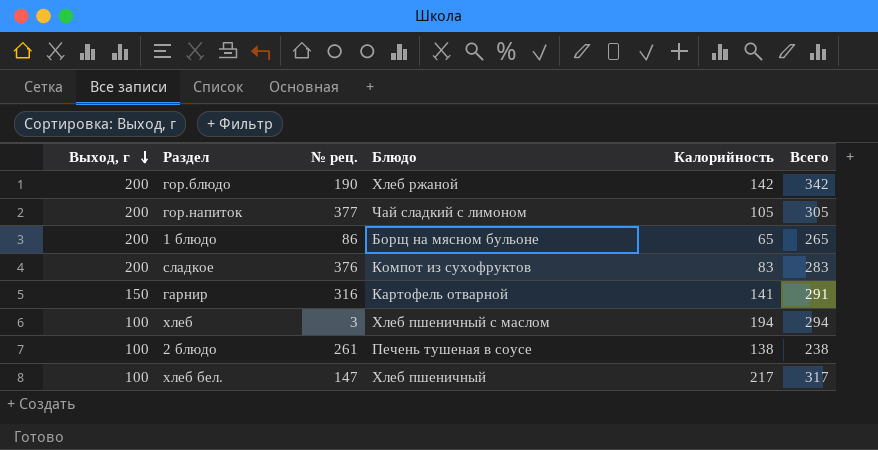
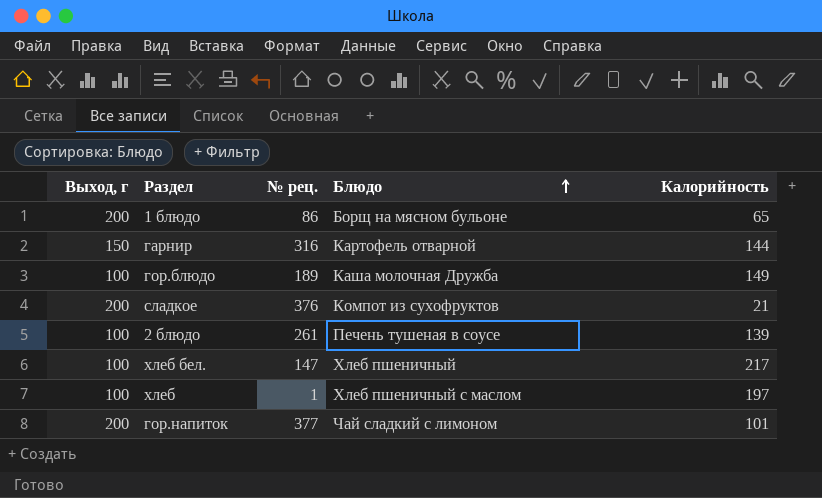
row order: Выход, г descending -> Блюдо ascending
column Всего | formula: [Выход, г] + [Калорийность] -> none
гарнир | Калорийность: 141 -> 144
гор.блюдо | Выход, г: 200 -> 100
гор.блюдо | № рец.: 190 -> 189
гор.блюдо | Блюдо: Хлеб ржаной -> Каша молочная Дружба
гор.блюдо | Калорийность: 142 -> 149
сладкое | Калорийность: 83 -> 21
2 блюдо | Калорийность: 138 -> 139
хлеб | № рец.: 3 -> 1
хлеб | Калорийность: 194 -> 197
гор.напиток | Калорийность: 105 -> 101

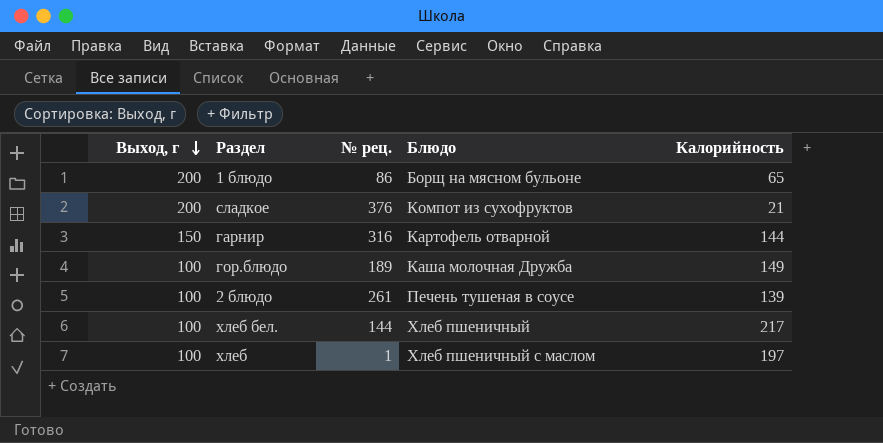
row order: Блюдо ascending -> Выход, г descending
row гор.напиток: 200 | 377 | Чай сладкий с лимоном | 101 -> none
хлеб бел. | № рец.: 147 -> 144

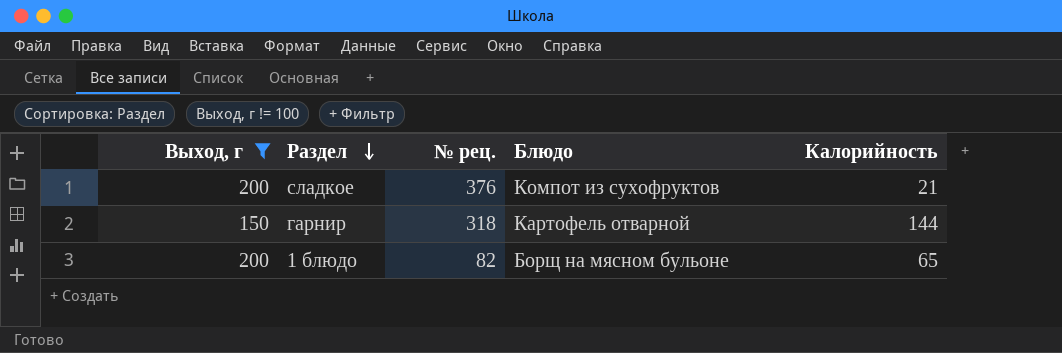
filter: none -> Выход, г != 100
row order: Выход, г descending -> Раздел descending
гарнир | № рец.: 316 -> 318
1 блюдо | № рец.: 86 -> 82

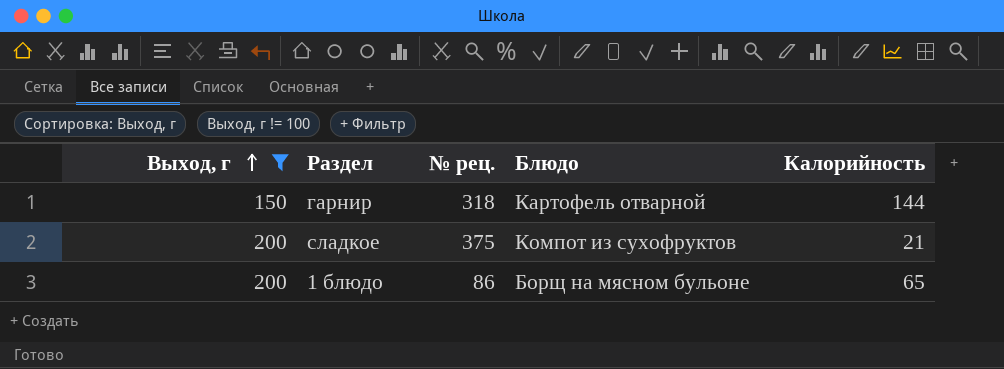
row order: Раздел descending -> Выход, г ascending
сладкое | № рец.: 376 -> 375
1 блюдо | № рец.: 82 -> 86

